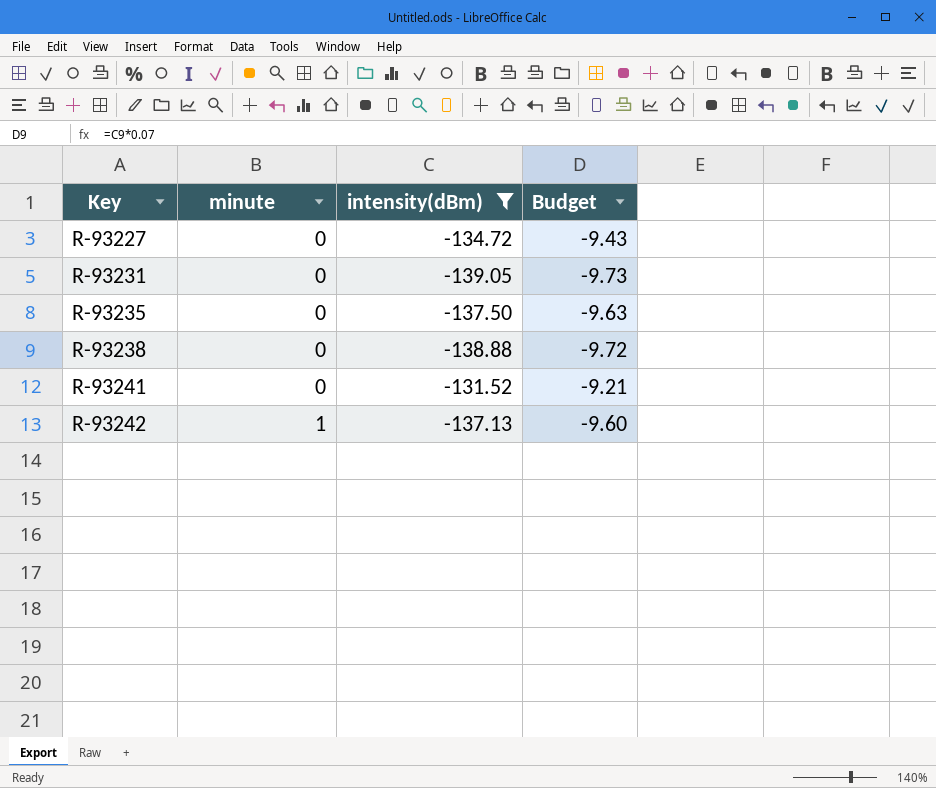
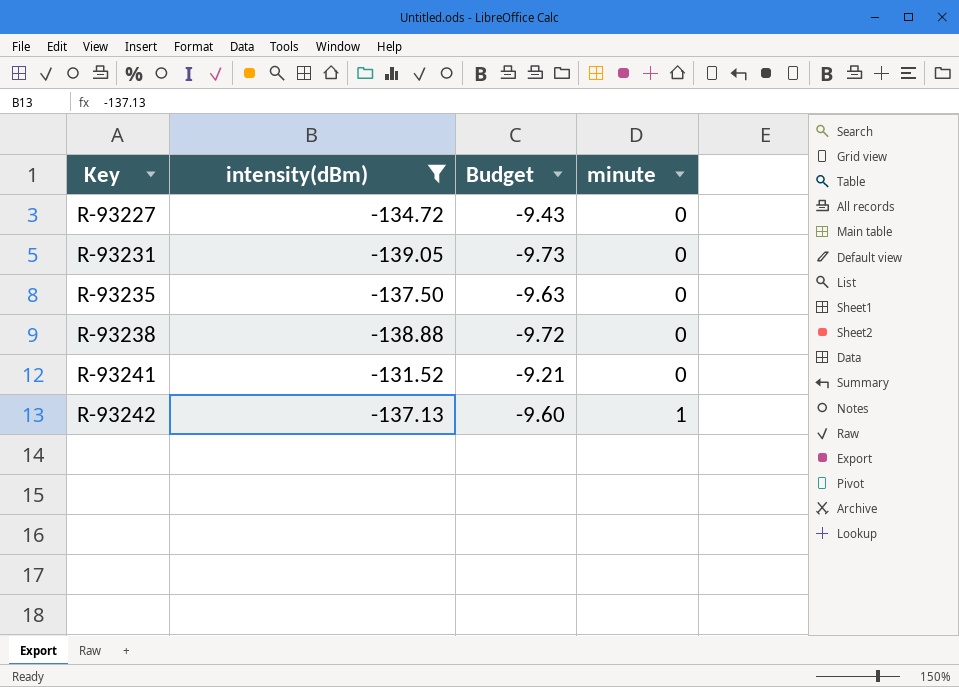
column minute | position: 2 -> 4

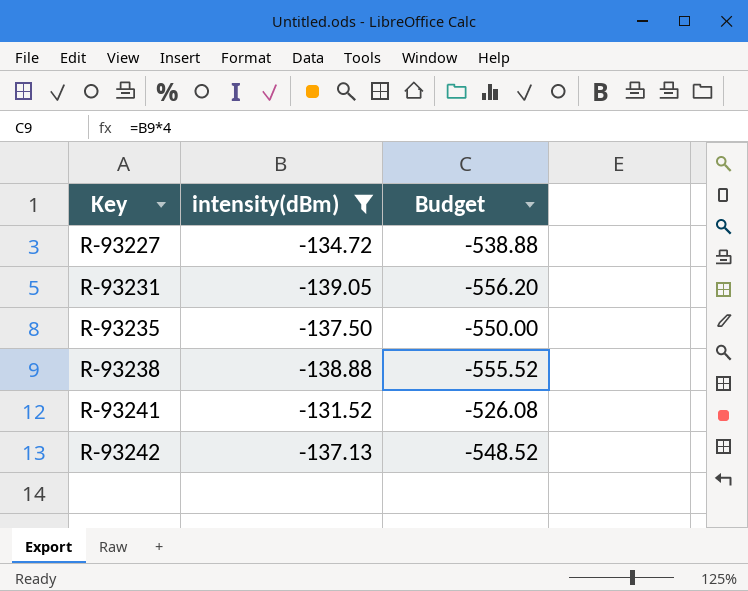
column minute | position: 4 -> none
column Budget | formula: [intensity(dBm)] * 0.07 -> [intensity(dBm)] * 4

